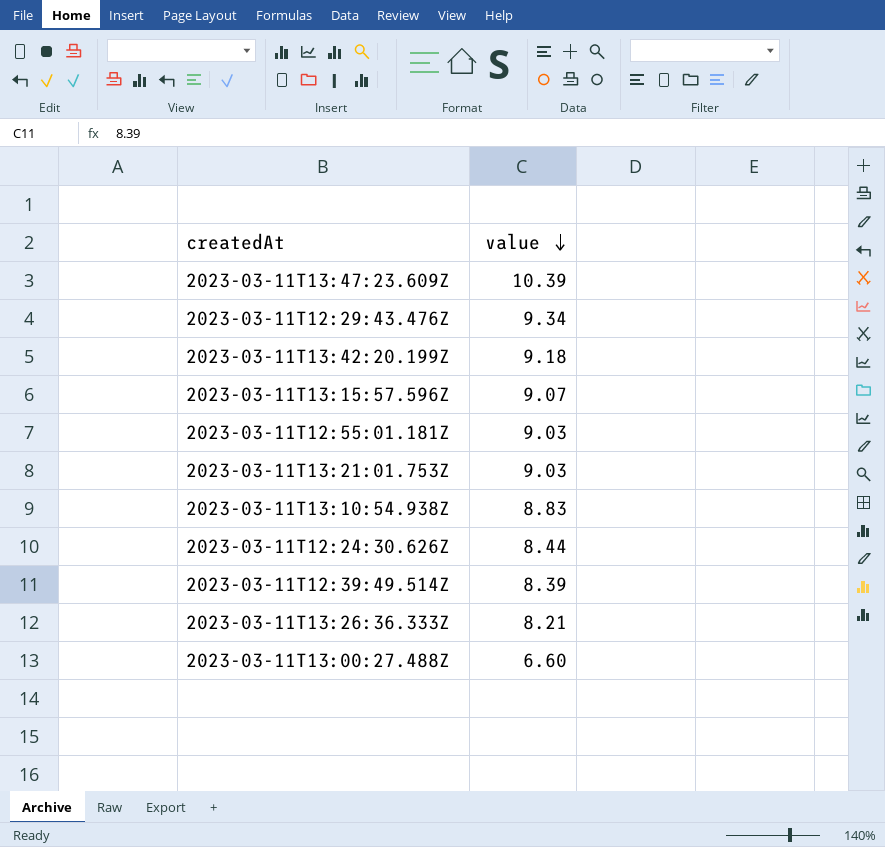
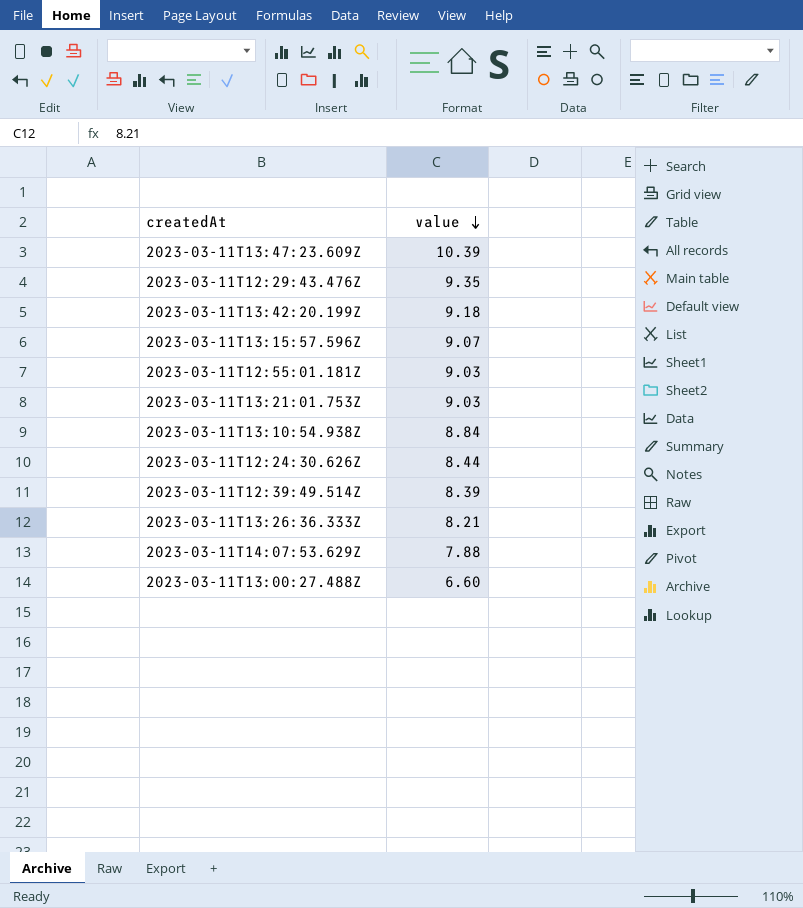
2023-03-11T12:29:43.476Z | value: 9.34 -> 9.35
2023-03-11T13:10:54.938Z | value: 8.83 -> 8.84
row 2023-03-11T14:07:53.629Z: none -> 7.88

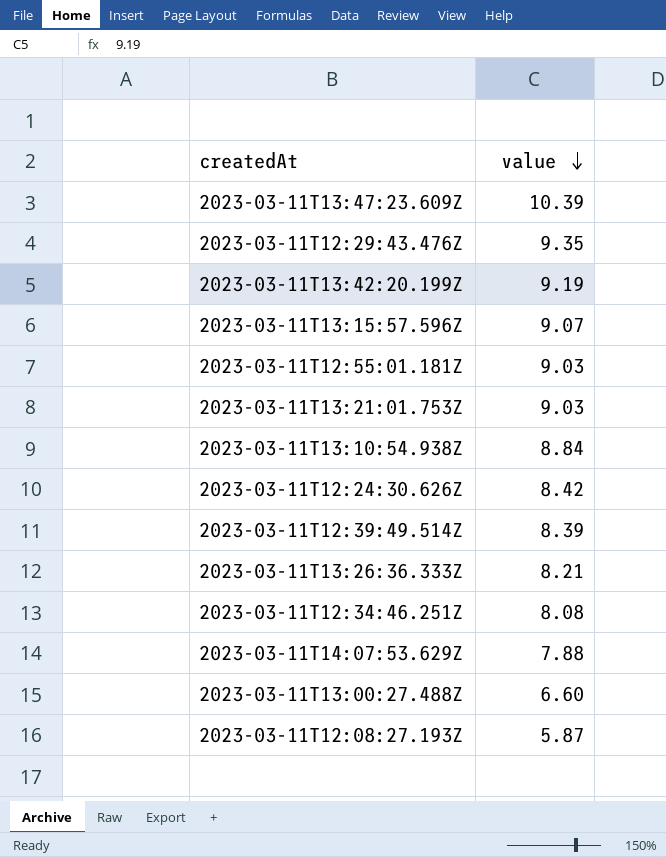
2023-03-11T13:42:20.199Z | value: 9.18 -> 9.19
2023-03-11T12:24:30.626Z | value: 8.44 -> 8.42
row 2023-03-11T12:34:46.251Z: none -> 8.08
row 2023-03-11T12:08:27.193Z: none -> 5.87

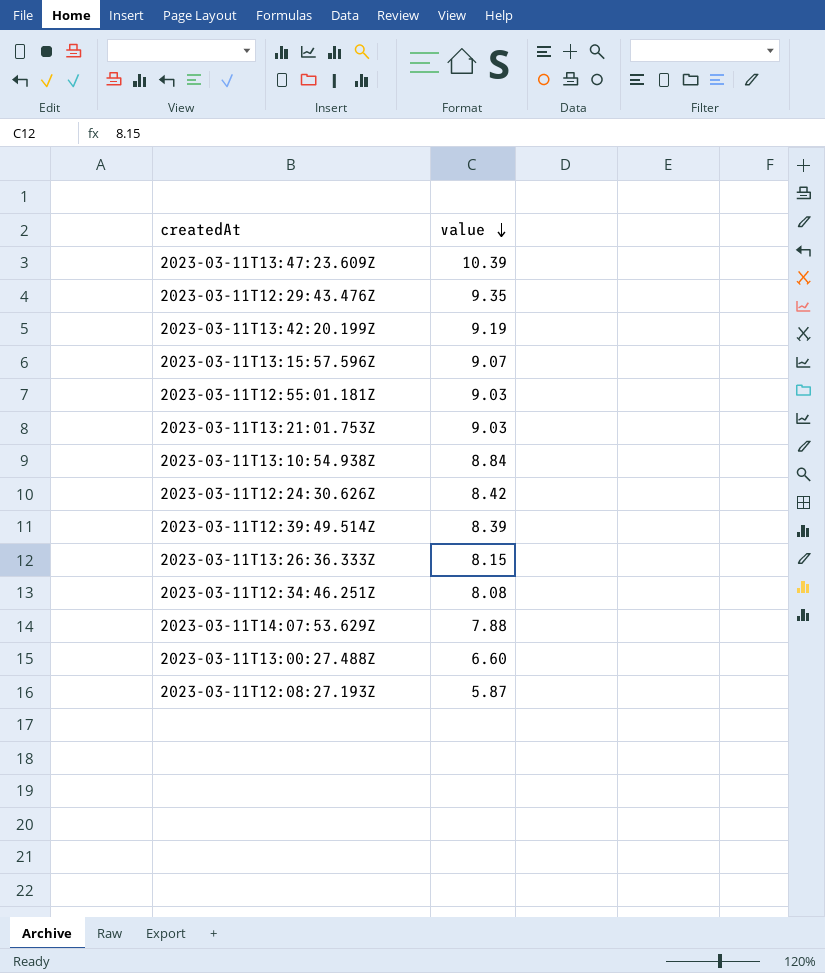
2023-03-11T13:26:36.333Z | value: 8.21 -> 8.15

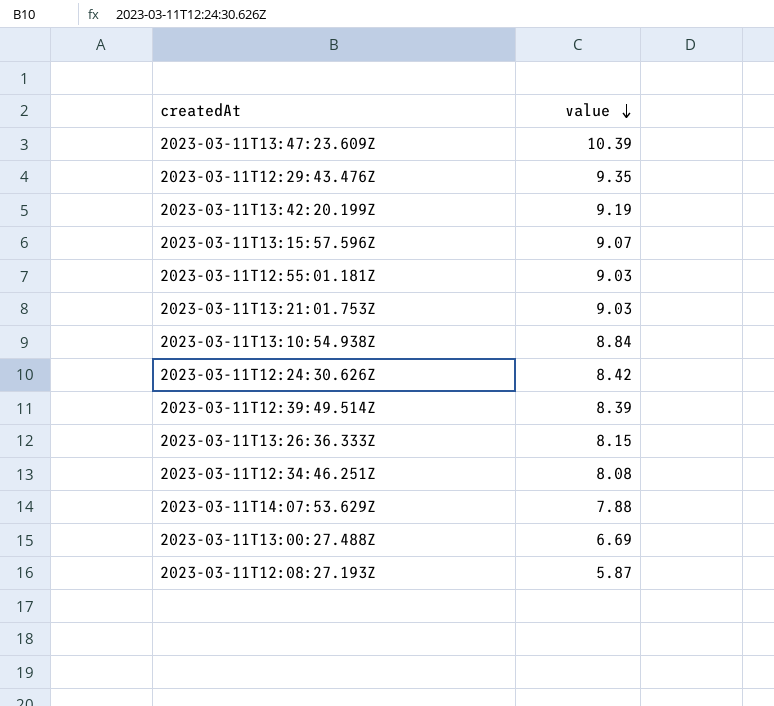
2023-03-11T13:00:27.488Z | value: 6.60 -> 6.69

